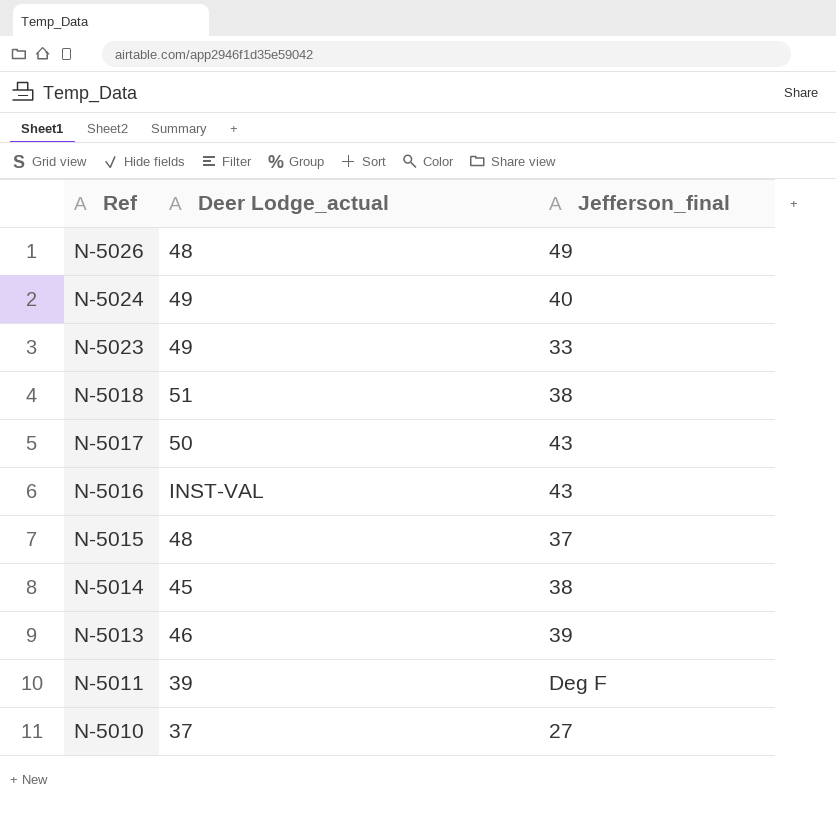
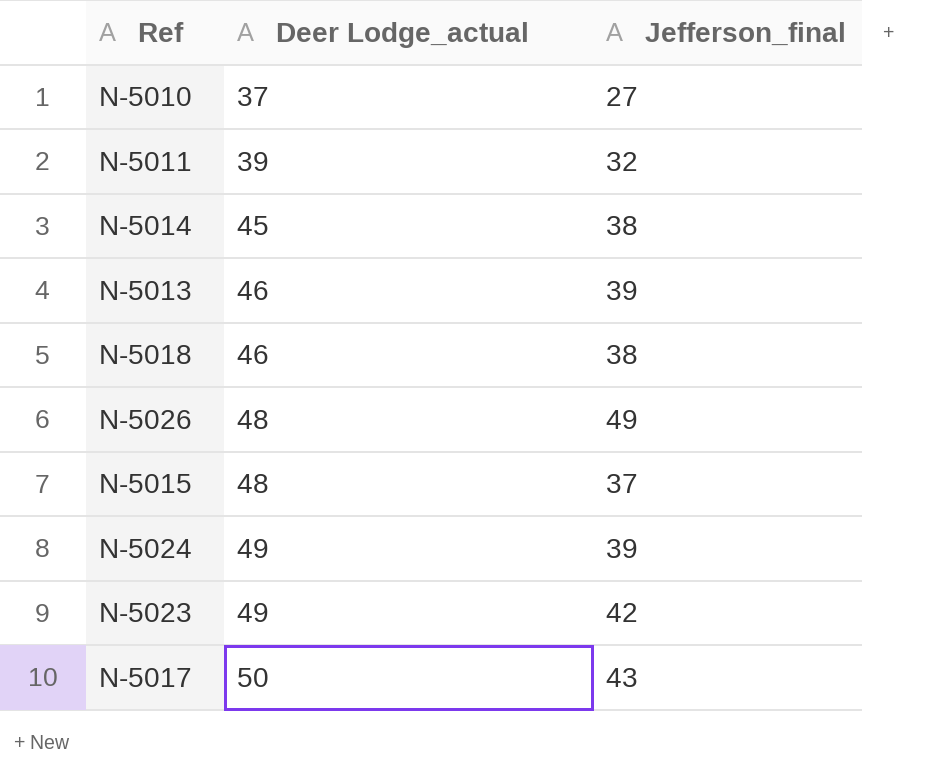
row order: Ref descending -> Deer Lodge_actual ascending
row N-5016: INST-VAL | 43 -> none
N-5011 | Jefferson_final: Deg F -> 32
N-5018 | Deer Lodge_actual: 51 -> 46
N-5024 | Jefferson_final: 40 -> 39
N-5023 | Jefferson_final: 33 -> 42

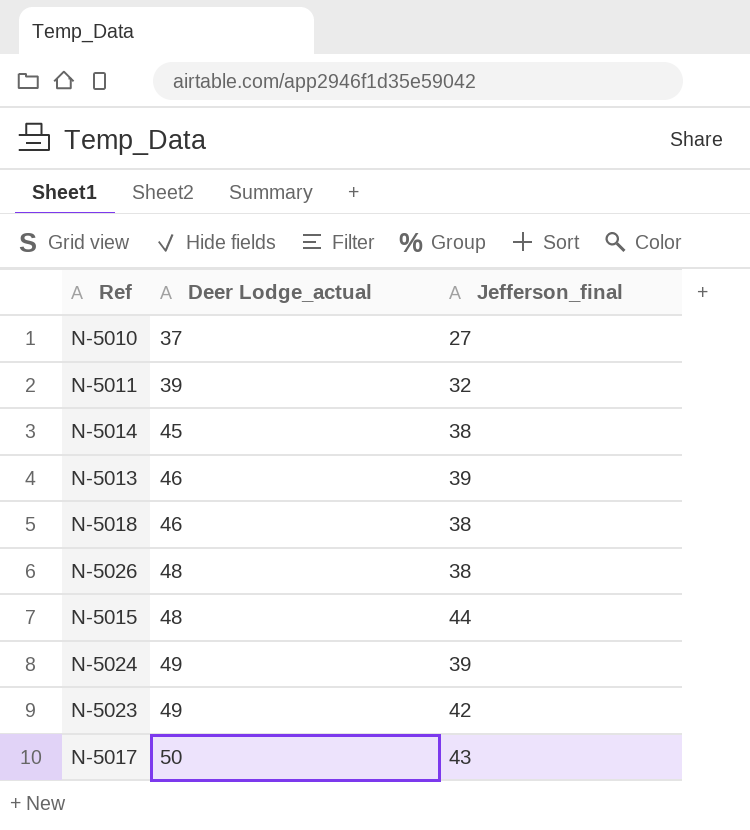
N-5026 | Jefferson_final: 49 -> 38
N-5015 | Jefferson_final: 37 -> 44

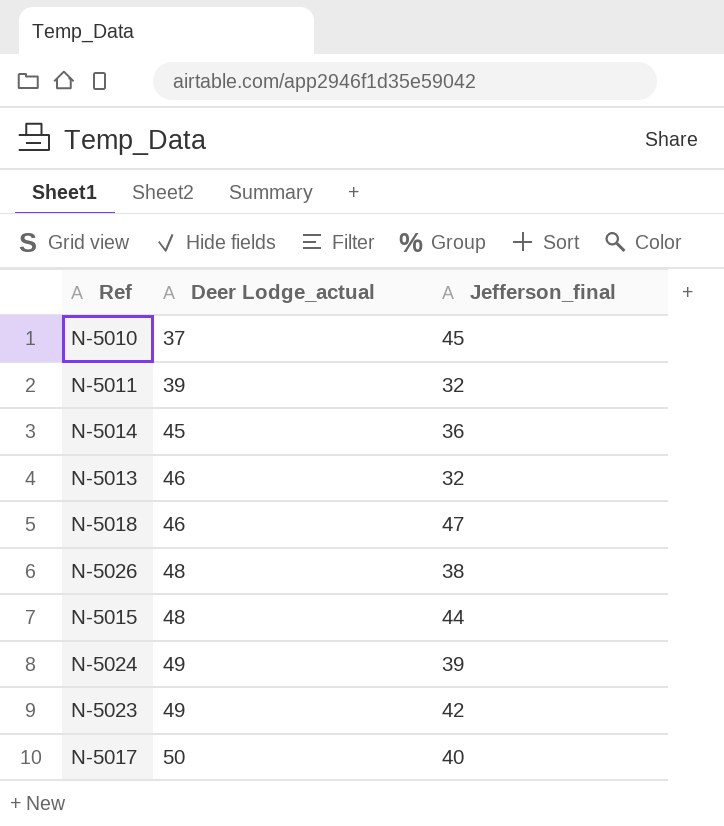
N-5010 | Jefferson_final: 27 -> 45
N-5014 | Jefferson_final: 38 -> 36
N-5013 | Jefferson_final: 39 -> 32
N-5018 | Jefferson_final: 38 -> 47
N-5017 | Jefferson_final: 43 -> 40

